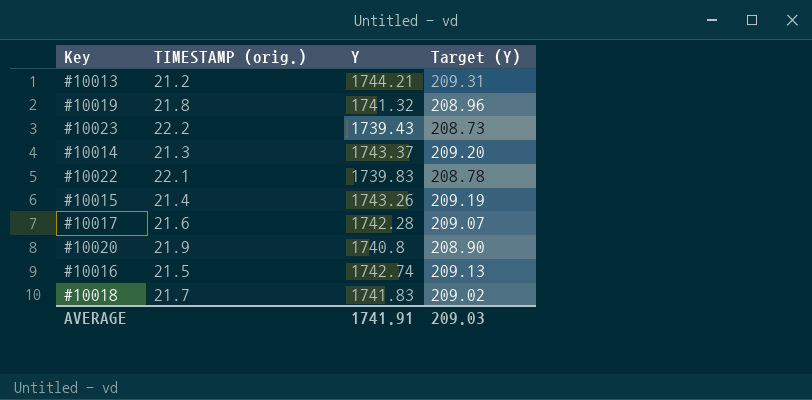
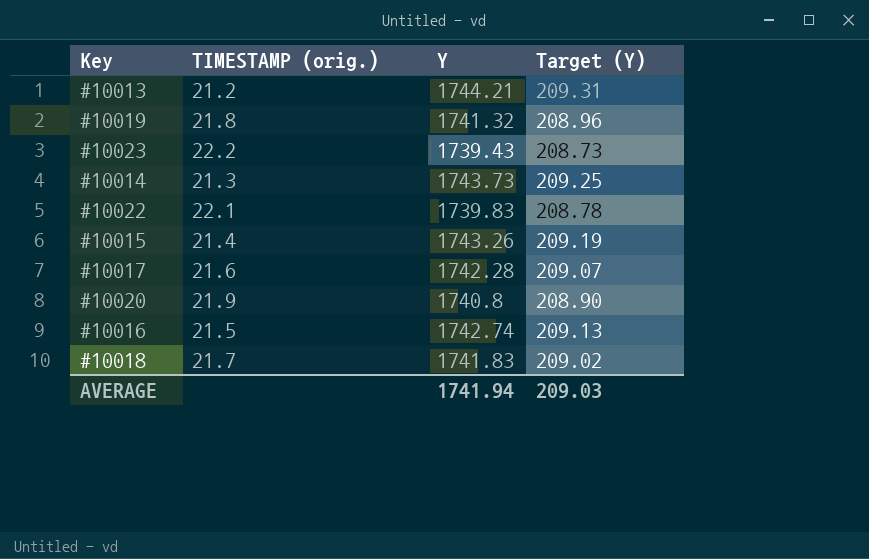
#10014 | Y: 1743.37 -> 1743.73
#10014 | Target (Y): 209.20 -> 209.25
AVERAGE | Y: 1741.91 -> 1741.94

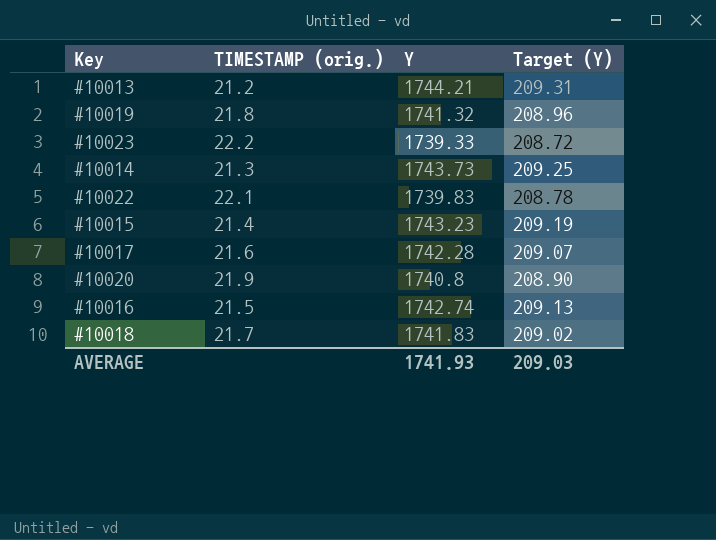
#10023 | Y: 1739.43 -> 1739.33
#10023 | Target (Y): 208.73 -> 208.72
#10015 | Y: 1743.26 -> 1743.23
AVERAGE | Y: 1741.94 -> 1741.93

